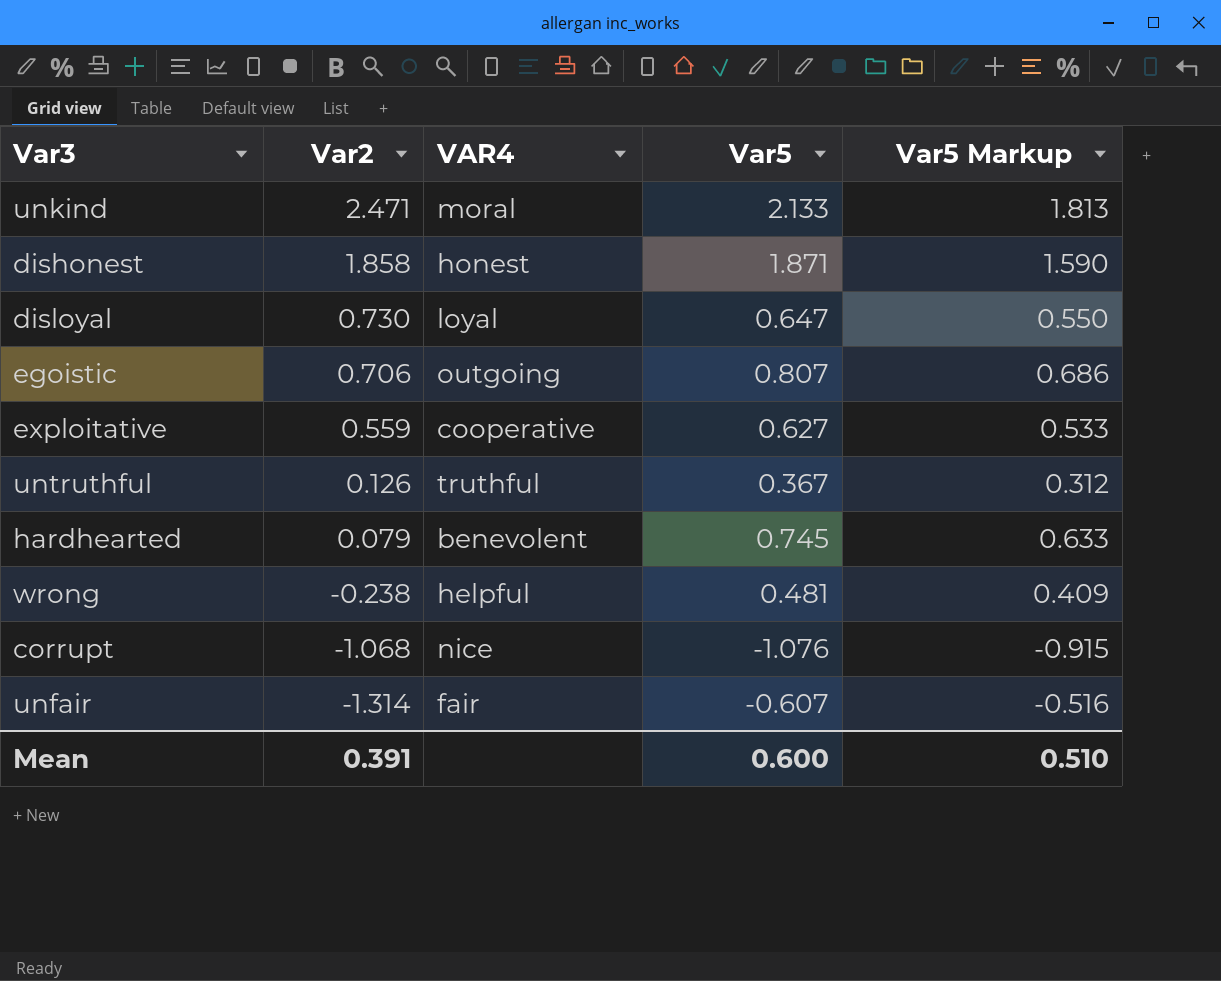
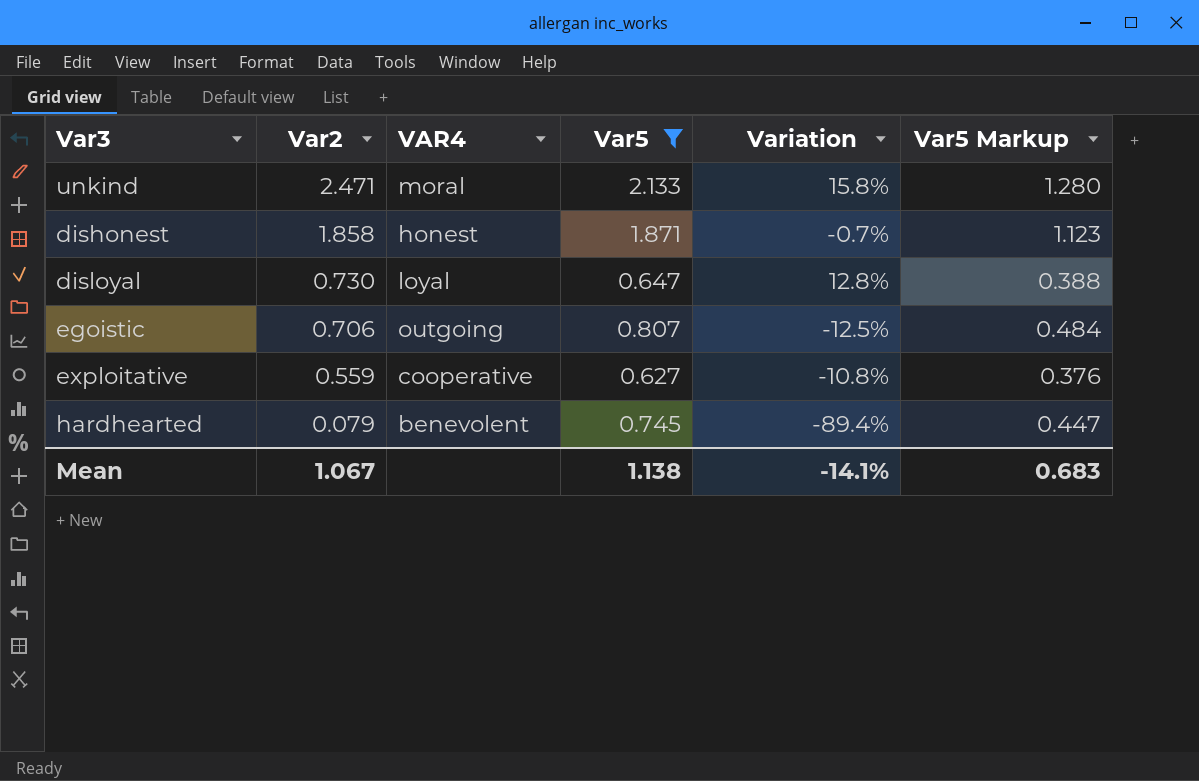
filter: none -> Var5 >= 0.627
column Variation | formula: none -> ([Var2] - [Var5]) / [Var5]
column Var5 Markup | formula: [Var5] * 0.85 -> [Var5] * 0.6
Mean | Var2: 0.391 -> 1.067
Mean | Var5: 0.600 -> 1.138
Mean | Var5 Markup: 0.510 -> 0.683

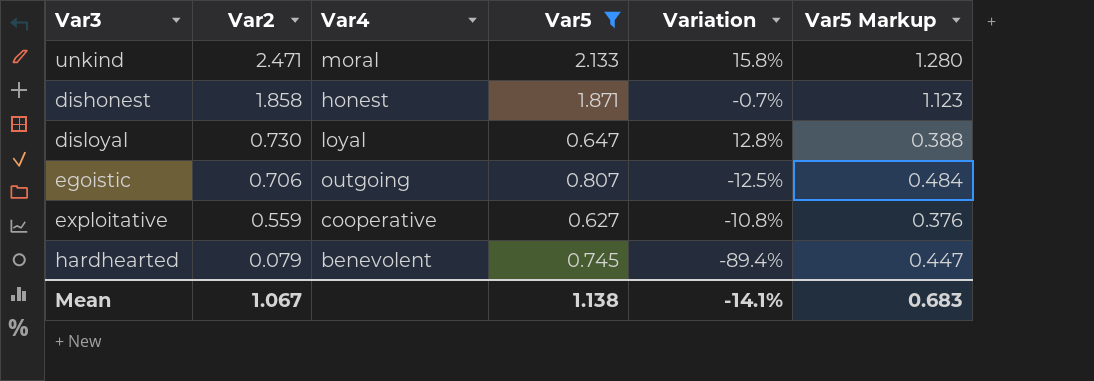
column name: VAR4 -> Var4

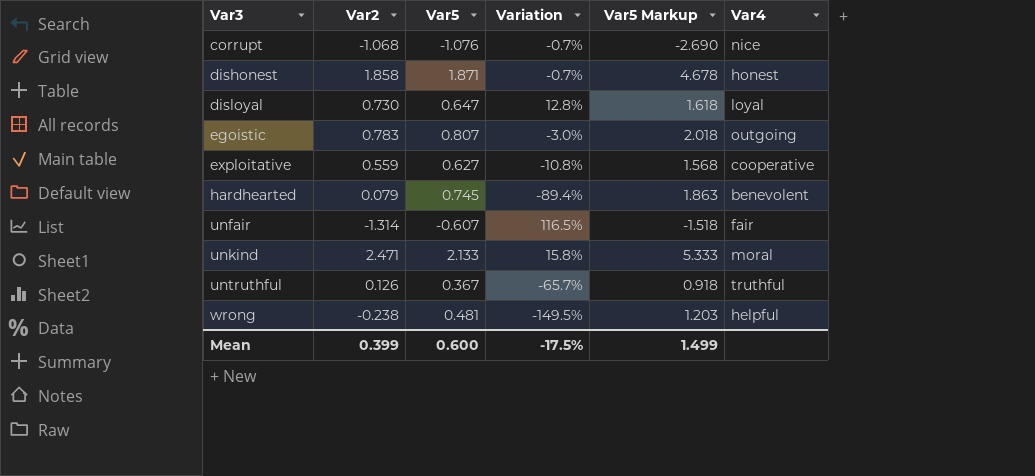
filter: Var5 >= 0.627 -> none
row order: Var2 descending -> Var3 ascending
column Var5 Markup | formula: [Var5] * 0.6 -> [Var5] * 2.5
column Var4 | position: 3 -> 6
egoistic | Var2: 0.706 -> 0.783
egoistic | Variation: -12.5% -> -3.0%
Mean | Var2: 1.067 -> 0.399
Mean | Var5: 1.138 -> 0.600
Mean | Variation: -14.1% -> -17.5%
Mean | Var5 Markup: 0.683 -> 1.499

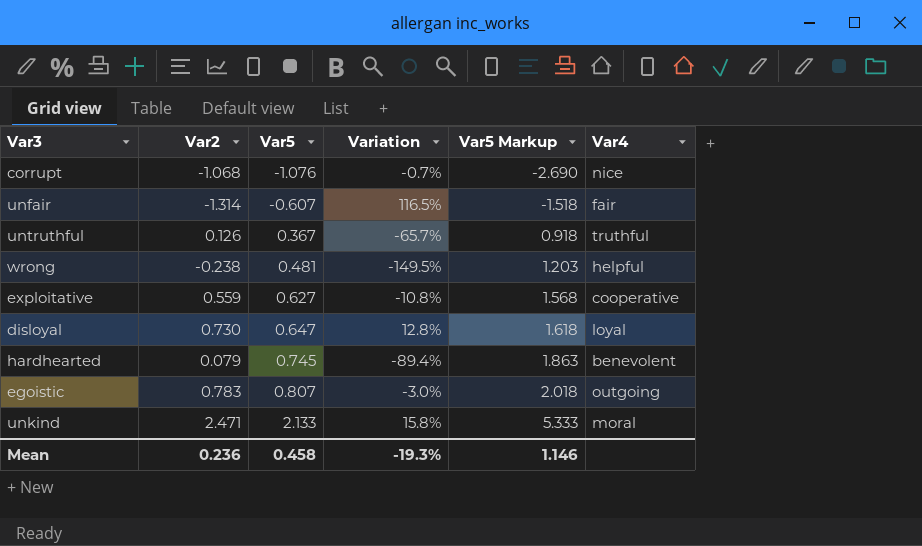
row order: Var3 ascending -> Var5 ascending
row dishonest: 1.858 | 1.871 | -0.7% | 4.678 | honest -> none
Mean | Var2: 0.399 -> 0.236
Mean | Var5: 0.600 -> 0.458
Mean | Variation: -17.5% -> -19.3%
Mean | Var5 Markup: 1.499 -> 1.146

